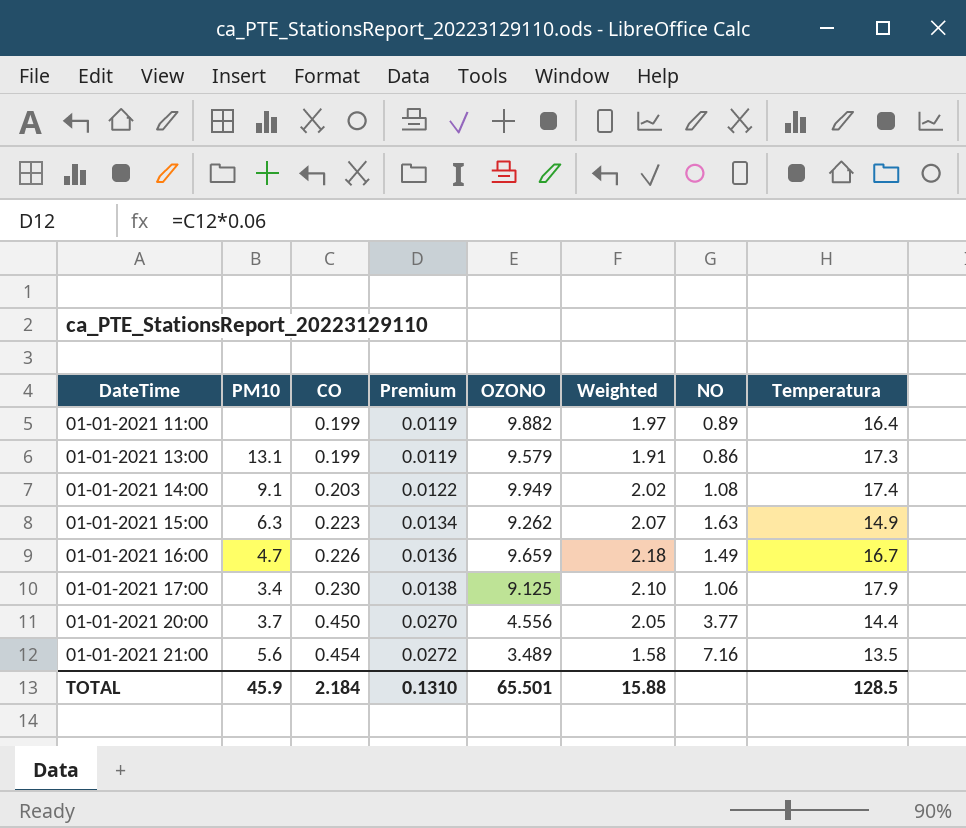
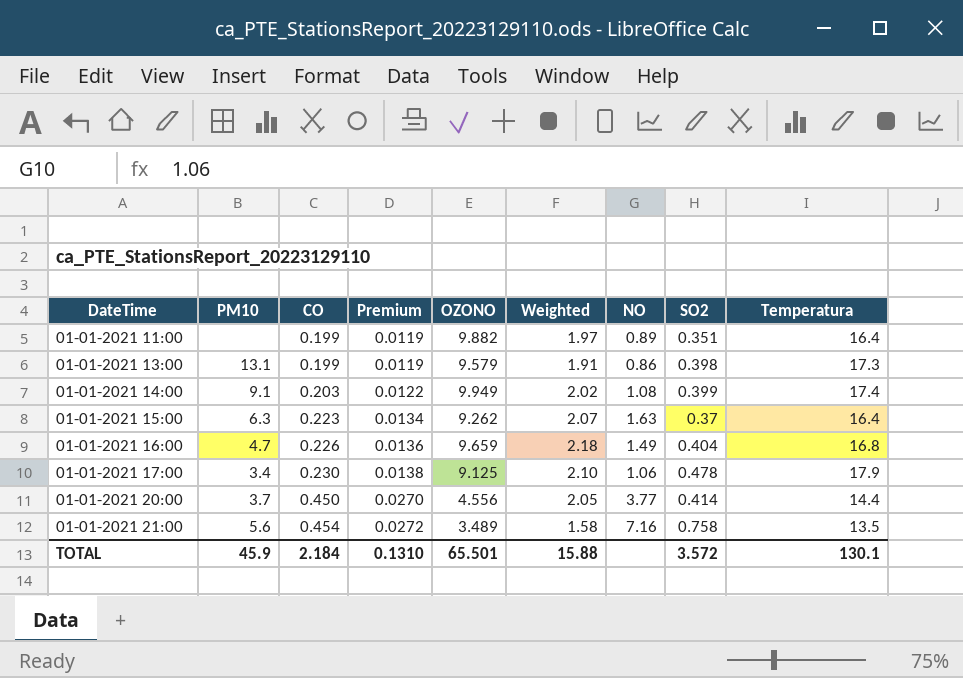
column SO2 | position: none -> 8
01-01-2021 15:00 | Temperatura: 14.9 -> 16.4
01-01-2021 16:00 | Temperatura: 16.7 -> 16.8
TOTAL | Temperatura: 128.5 -> 130.1

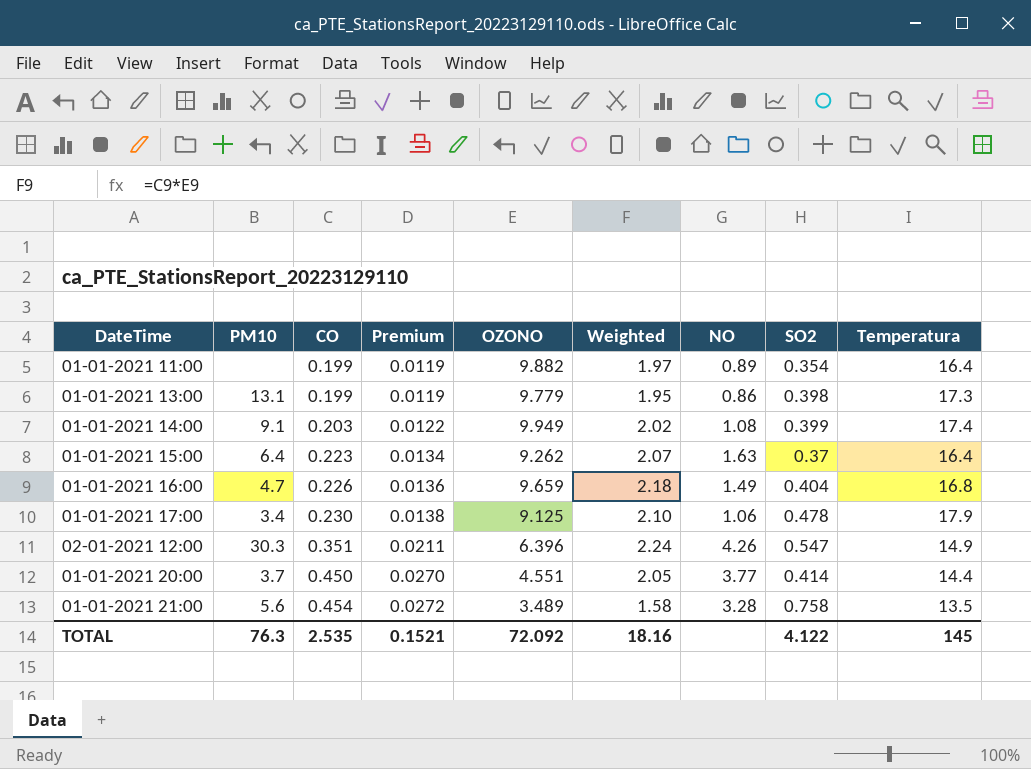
01-01-2021 11:00 | SO2: 0.351 -> 0.354
01-01-2021 13:00 | OZONO: 9.579 -> 9.779
01-01-2021 13:00 | Weighted: 1.91 -> 1.95
01-01-2021 15:00 | PM10: 6.3 -> 6.4
row 02-01-2021 12:00: none -> 30.3 | 0.351 | 0.0211 | 6.396 | 2.24 | 4.26 | 0.547 | 14.9
01-01-2021 20:00 | OZONO: 4.556 -> 4.551
01-01-2021 21:00 | NO: 7.16 -> 3.28
TOTAL | PM10: 45.9 -> 76.3
TOTAL | CO: 2.184 -> 2.535
TOTAL | Premium: 0.1310 -> 0.1521
TOTAL | OZONO: 65.501 -> 72.092
TOTAL | Weighted: 15.88 -> 18.16
TOTAL | SO2: 3.572 -> 4.122
TOTAL | Temperatura: 130.1 -> 145

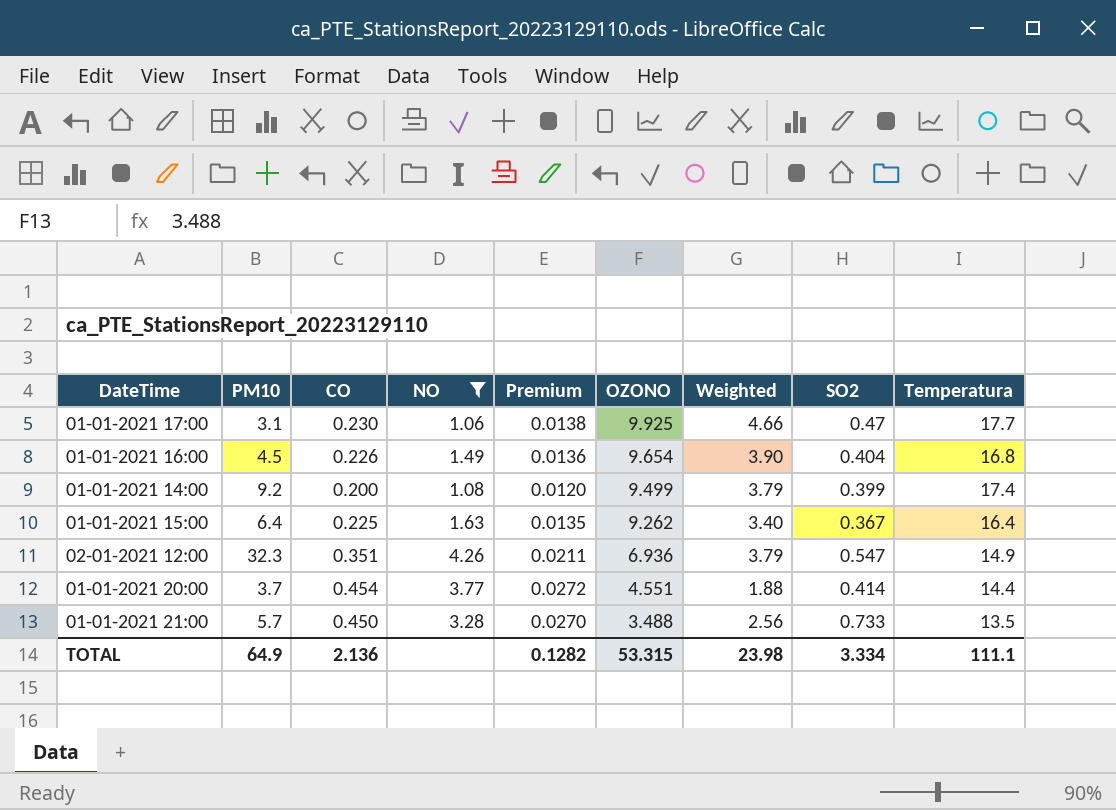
filter: none -> NO >= 1.06
row order: CO ascending -> OZONO descending
column NO | position: 7 -> 4
column Weighted | formula: [CO] * [OZONO] -> [OZONO] * [SO2]
01-01-2021 17:00 | PM10: 3.4 -> 3.1
01-01-2021 17:00 | OZONO: 9.125 -> 9.925
01-01-2021 17:00 | SO2: 0.478 -> 0.47
01-01-2021 17:00 | Temperatura: 17.9 -> 17.7
01-01-2021 16:00 | PM10: 4.7 -> 4.5
01-01-2021 16:00 | OZONO: 9.659 -> 9.654
01-01-2021 14:00 | PM10: 9.1 -> 9.2
01-01-2021 14:00 | CO: 0.203 -> 0.200
01-01-2021 14:00 | Premium: 0.0122 -> 0.0120
01-01-2021 14:00 | OZONO: 9.949 -> 9.499
01-01-2021 15:00 | CO: 0.223 -> 0.225
01-01-2021 15:00 | Premium: 0.0134 -> 0.0135
01-01-2021 15:00 | SO2: 0.37 -> 0.367
02-01-2021 12:00 | PM10: 30.3 -> 32.3
02-01-2021 12:00 | OZONO: 6.396 -> 6.936
01-01-2021 20:00 | CO: 0.450 -> 0.454
01-01-2021 20:00 | Premium: 0.0270 -> 0.0272
01-01-2021 21:00 | PM10: 5.6 -> 5.7
01-01-2021 21:00 | CO: 0.454 -> 0.450
01-01-2021 21:00 | Premium: 0.0272 -> 0.0270
01-01-2021 21:00 | OZONO: 3.489 -> 3.488
01-01-2021 21:00 | SO2: 0.758 -> 0.733
TOTAL | PM10: 76.3 -> 64.9
TOTAL | CO: 2.535 -> 2.136
TOTAL | Premium: 0.1521 -> 0.1282
TOTAL | OZONO: 72.092 -> 53.315
TOTAL | Weighted: 18.16 -> 23.98
TOTAL | SO2: 4.122 -> 3.334
TOTAL | Temperatura: 145 -> 111.1

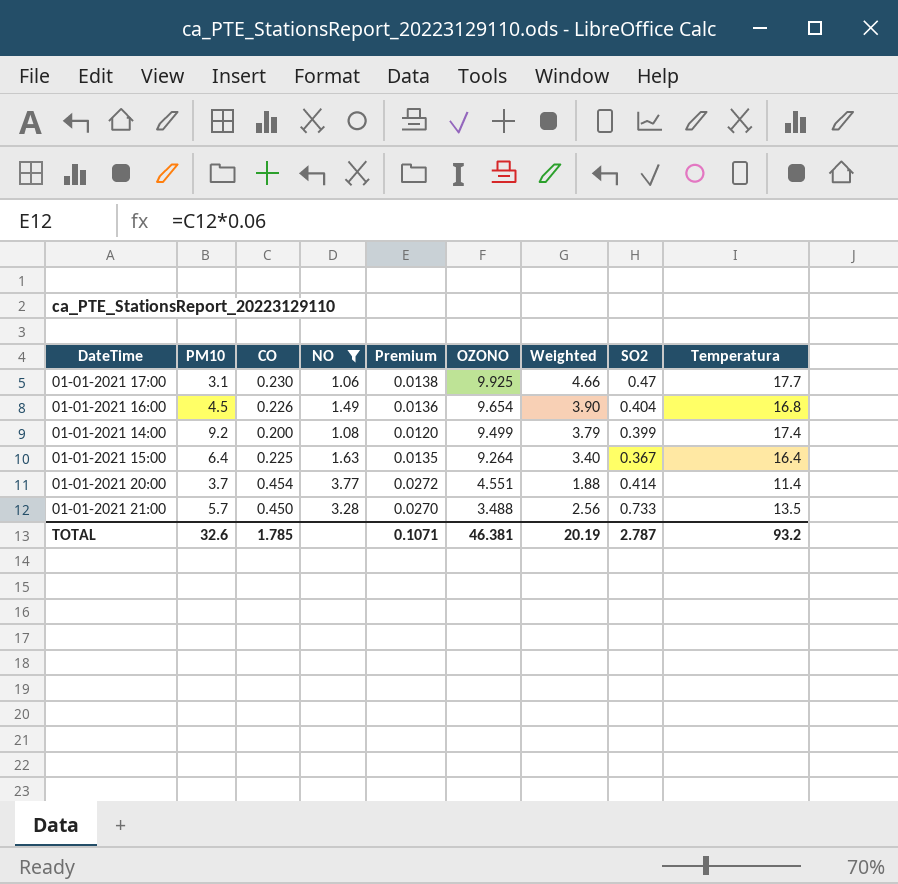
row 02-01-2021 12:00: 32.3 | 0.351 | 4.26 | 0.0211 | 6.936 | 3.79 | 0.547 | 14.9 -> none
01-01-2021 15:00 | OZONO: 9.262 -> 9.264
01-01-2021 20:00 | Temperatura: 14.4 -> 11.4
TOTAL | PM10: 64.9 -> 32.6
TOTAL | CO: 2.136 -> 1.785
TOTAL | Premium: 0.1282 -> 0.1071
TOTAL | OZONO: 53.315 -> 46.381
TOTAL | Weighted: 23.98 -> 20.19
TOTAL | SO2: 3.334 -> 2.787
TOTAL | Temperatura: 111.1 -> 93.2

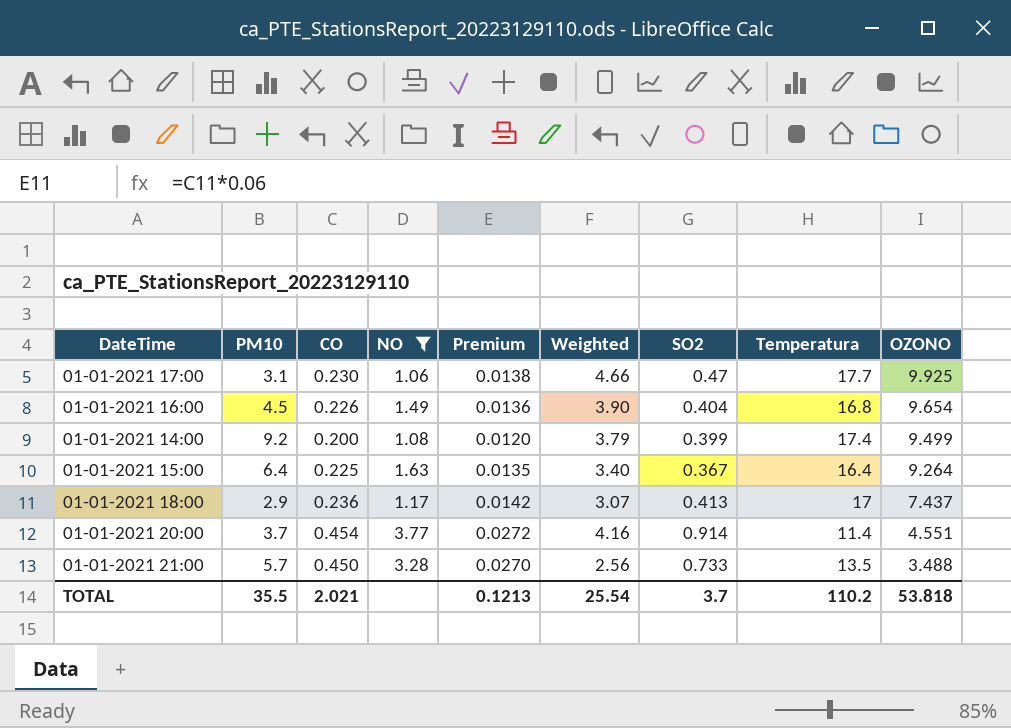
column OZONO | position: 6 -> 9
row 01-01-2021 18:00: none -> 2.9 | 0.236 | 1.17 | 0.0142 | 3.07 | 0.413 | 17 | 7.437
01-01-2021 20:00 | Weighted: 1.88 -> 4.16
01-01-2021 20:00 | SO2: 0.414 -> 0.914
TOTAL | PM10: 32.6 -> 35.5
TOTAL | CO: 1.785 -> 2.021
TOTAL | Premium: 0.1071 -> 0.1213
TOTAL | Weighted: 20.19 -> 25.54
TOTAL | SO2: 2.787 -> 3.7
TOTAL | Temperatura: 93.2 -> 110.2
TOTAL | OZONO: 46.381 -> 53.818

